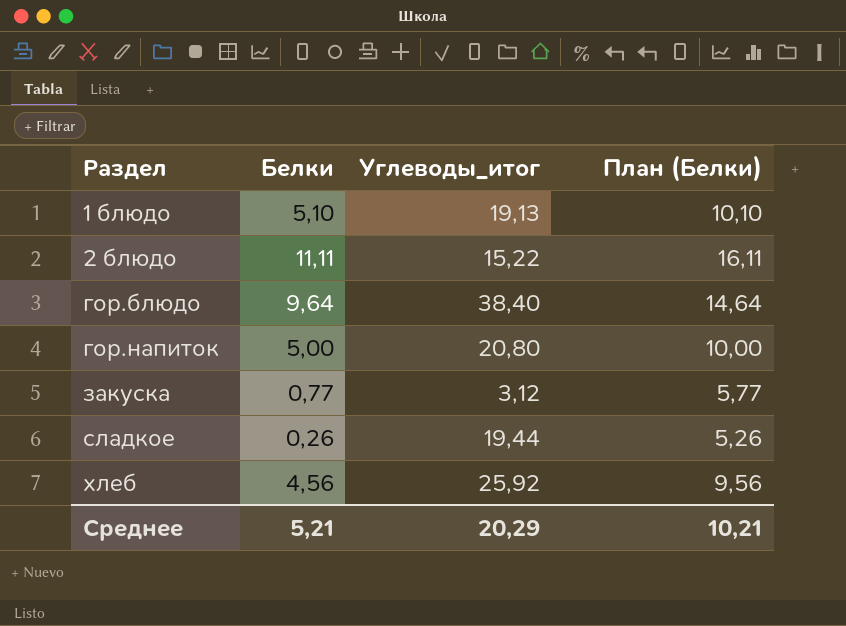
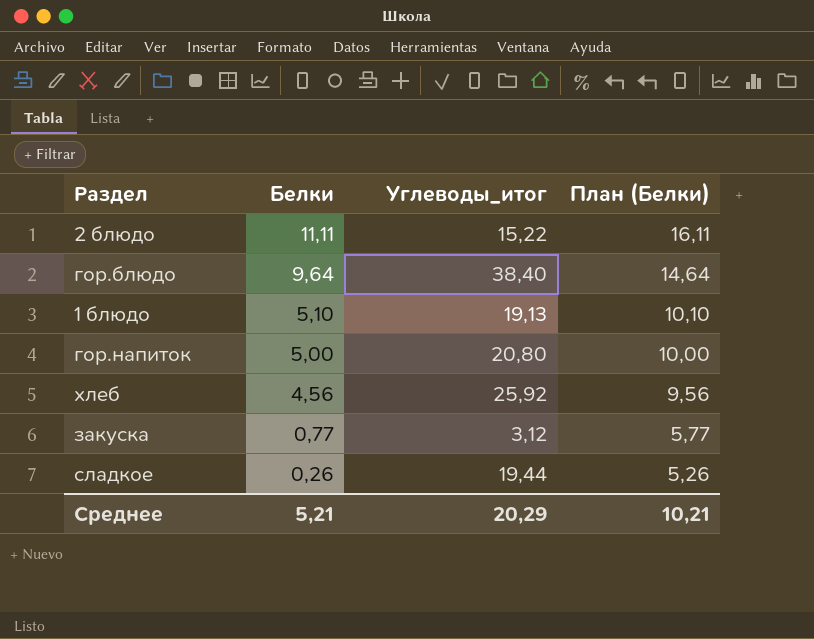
row order: Раздел ascending -> Белки descending

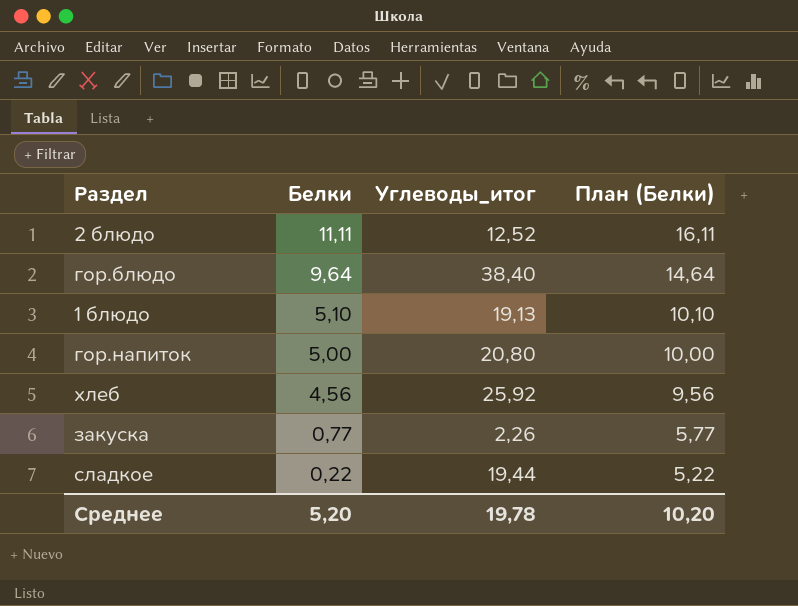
2 блюдо | Углеводы_итог: 15,22 -> 12,52
закуска | Углеводы_итог: 3,12 -> 2,26
сладкое | Белки: 0,26 -> 0,22
сладкое | План (Белки): 5,26 -> 5,22
Среднее | Белки: 5,21 -> 5,20
Среднее | Углеводы_итог: 20,29 -> 19,78
Среднее | План (Белки): 10,21 -> 10,20

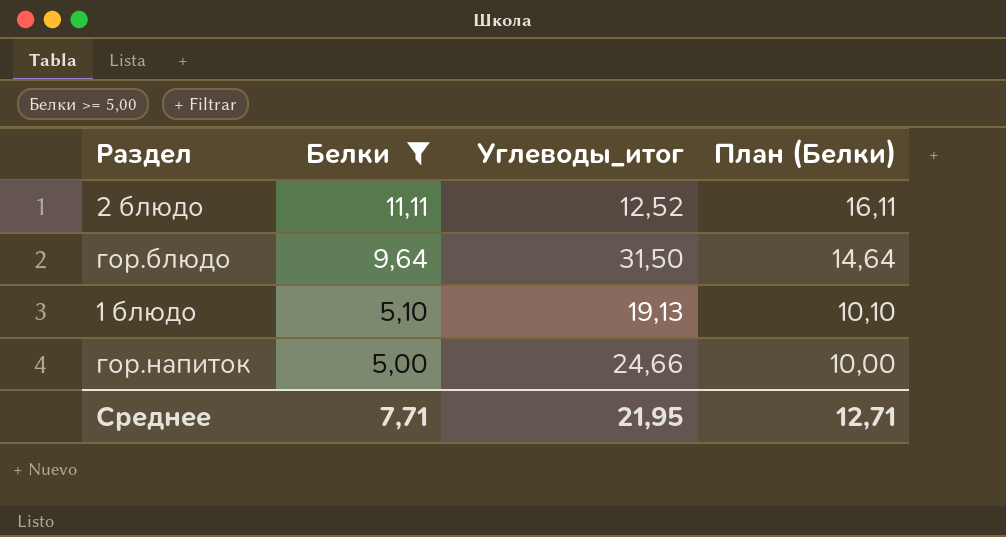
filter: none -> Белки >= 5,00
гор.блюдо | Углеводы_итог: 38,40 -> 31,50
гор.напиток | Углеводы_итог: 20,80 -> 24,66
Среднее | Белки: 5,20 -> 7,71
Среднее | Углеводы_итог: 19,78 -> 21,95
Среднее | План (Белки): 10,20 -> 12,71

